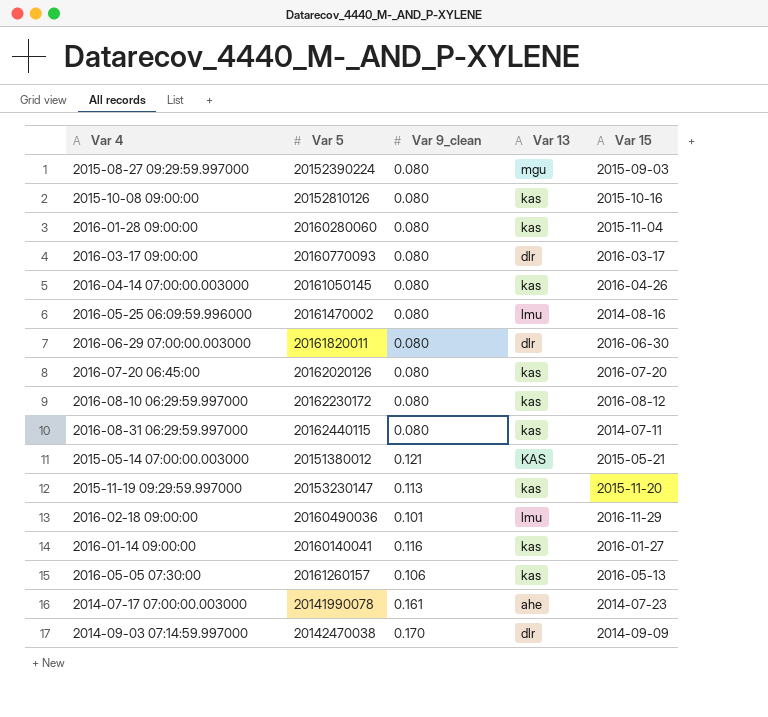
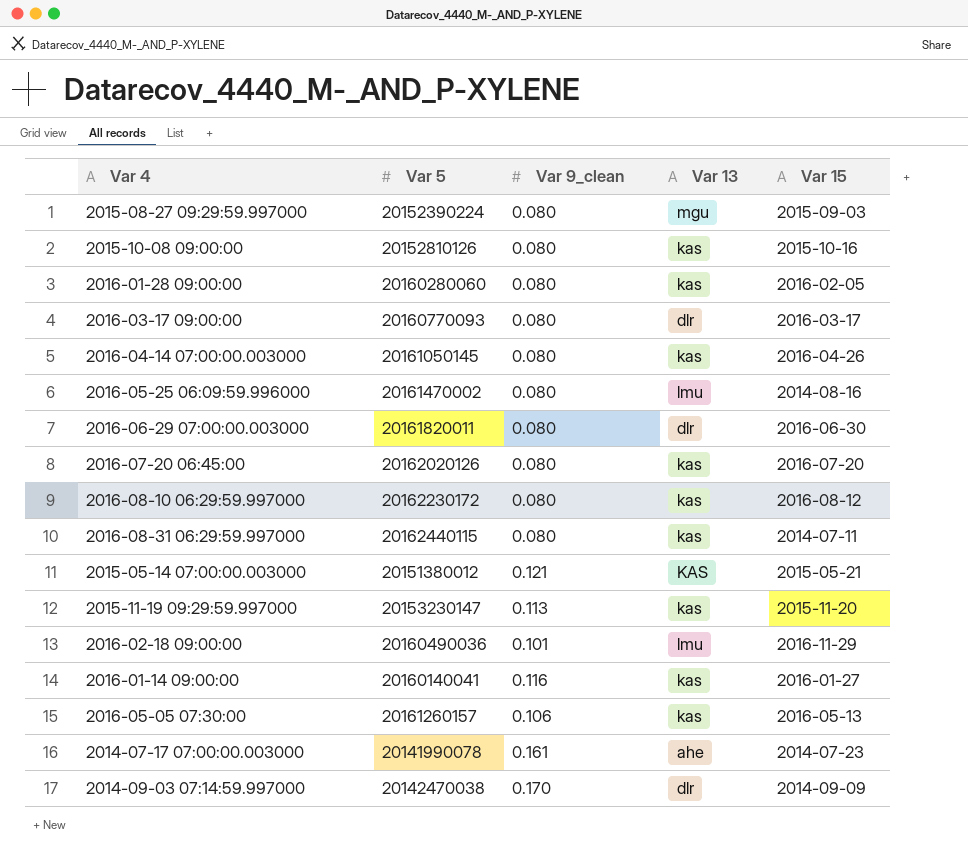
2016-01-28 09:00:00 | Var 15: 2015-11-04 -> 2016-02-05

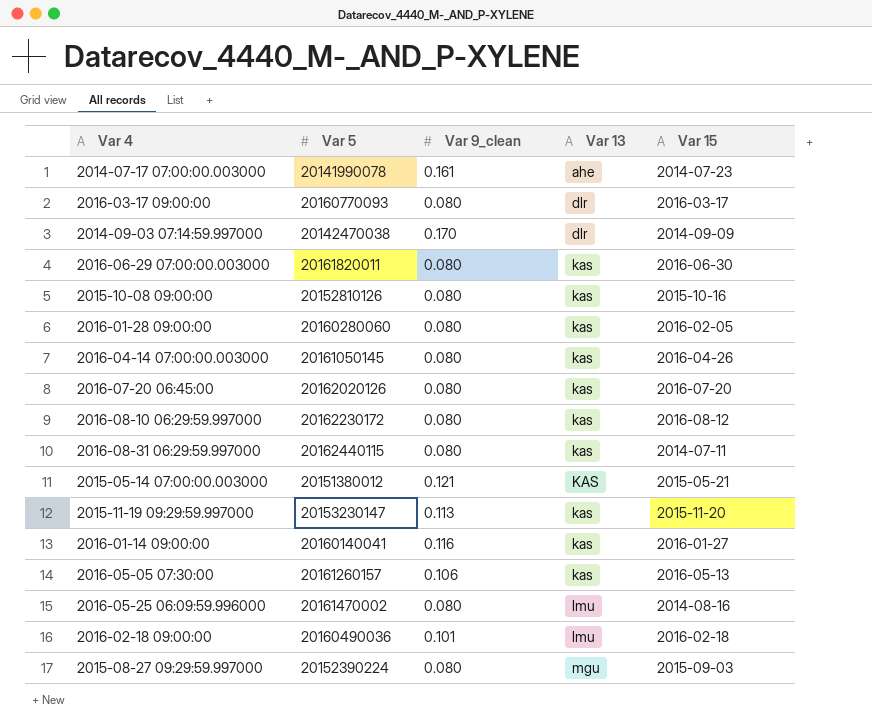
row order: none -> Var 13 ascending
2016-06-29 07:00:00.003000 | Var 13: dlr -> kas
2016-02-18 09:00:00 | Var 15: 2016-11-29 -> 2016-02-18

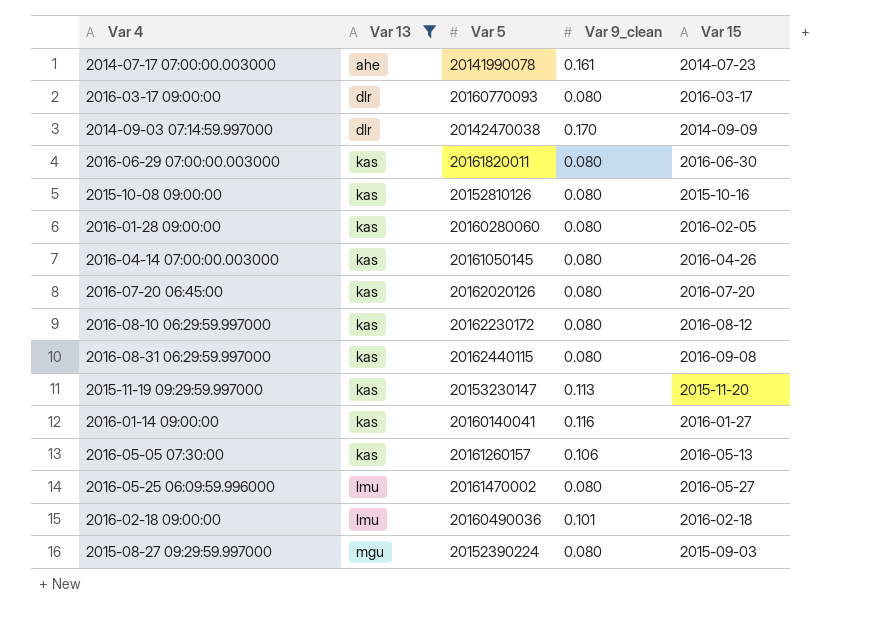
filter: none -> Var 13 != KAS
column Var 13 | position: 4 -> 2
2016-08-31 06:29:59.997000 | Var 15: 2014-07-11 -> 2016-09-08
2016-05-25 06:09:59.996000 | Var 15: 2014-08-16 -> 2016-05-27

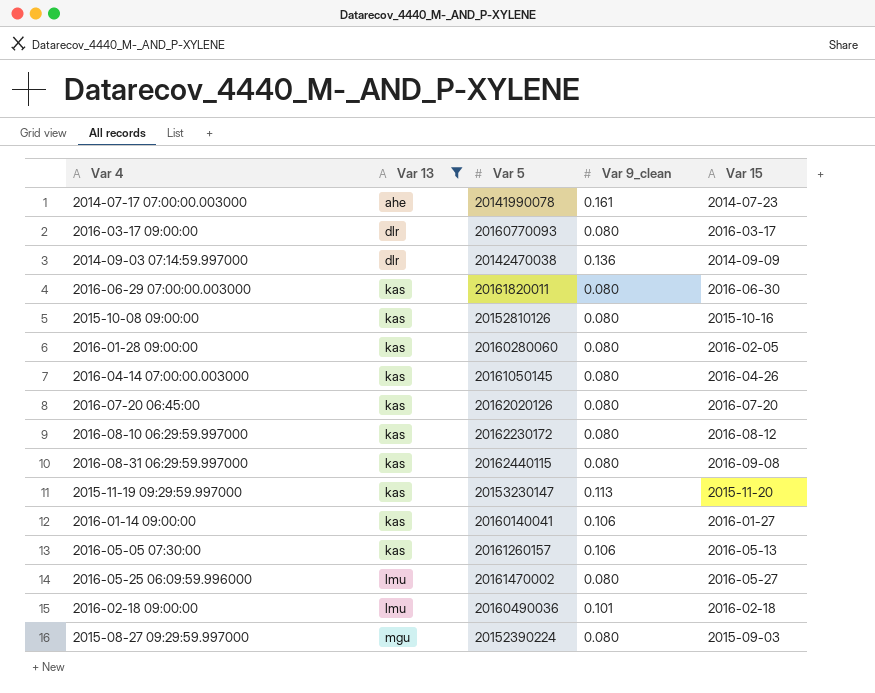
2014-09-03 07:14:59.997000 | Var 9_clean: 0.170 -> 0.136
2016-01-14 09:00:00 | Var 9_clean: 0.116 -> 0.106

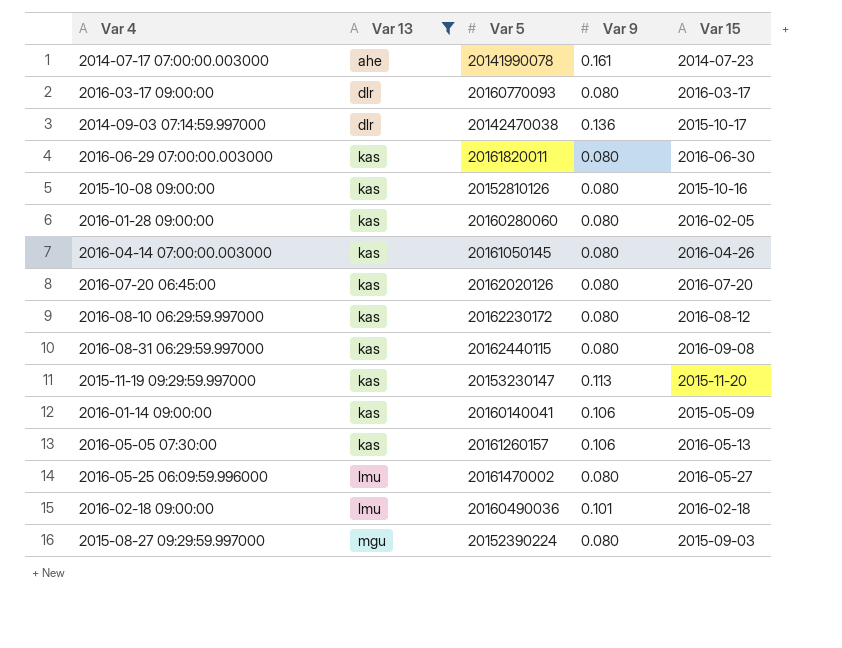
column name: Var 9_clean -> Var 9
2014-09-03 07:14:59.997000 | Var 15: 2014-09-09 -> 2015-10-17
2016-01-14 09:00:00 | Var 15: 2016-01-27 -> 2015-05-09

